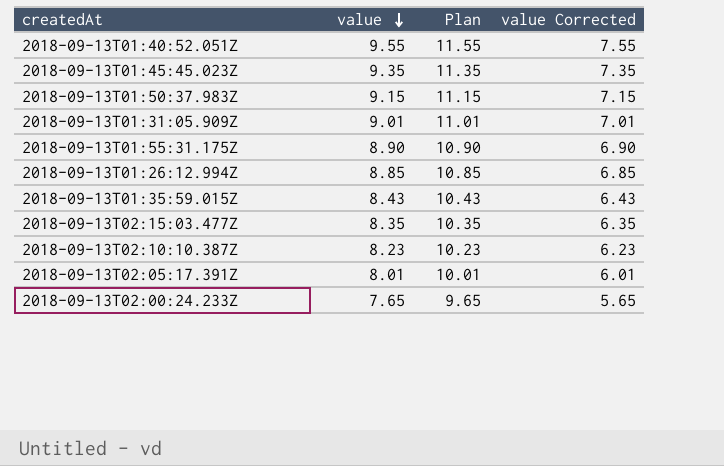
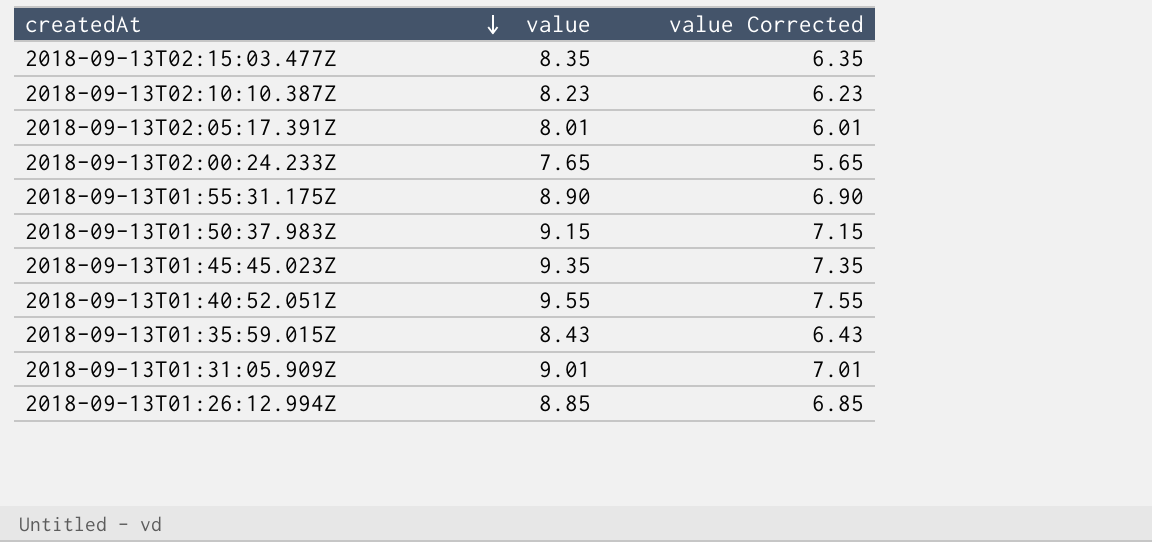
row order: value descending -> createdAt descending
column Plan | formula: [value] + 2 -> none

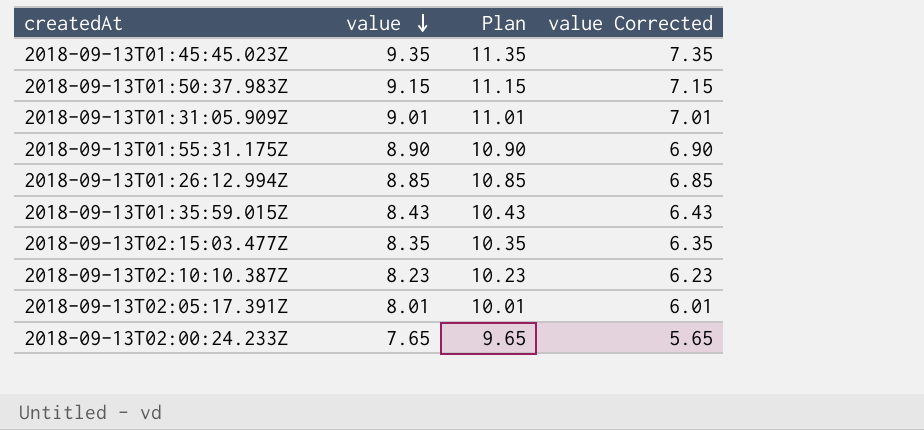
row order: createdAt descending -> value descending
column Plan | formula: none -> [value] + 2
row 2018-09-13T01:40:52.051Z: 9.55 | 7.55 -> none

